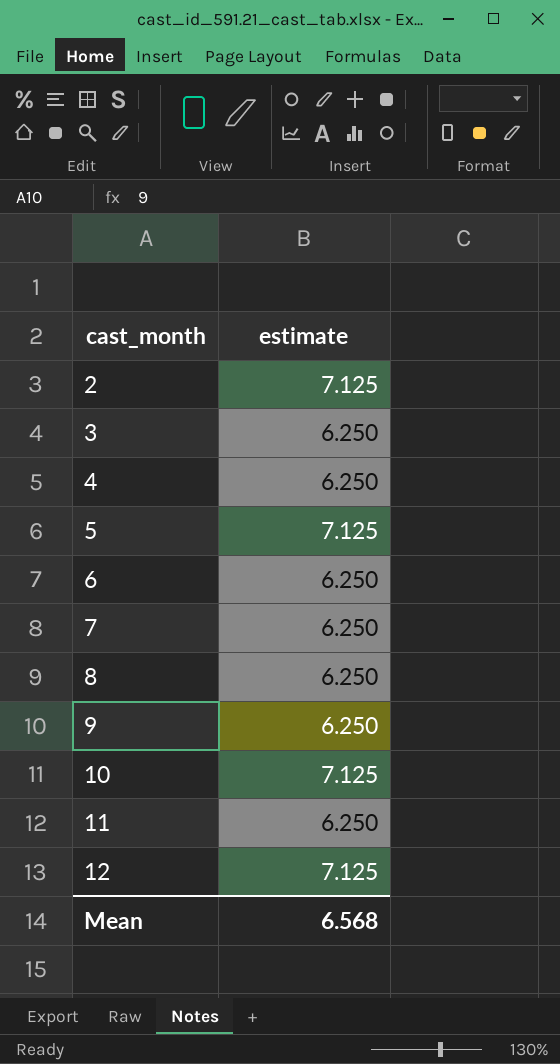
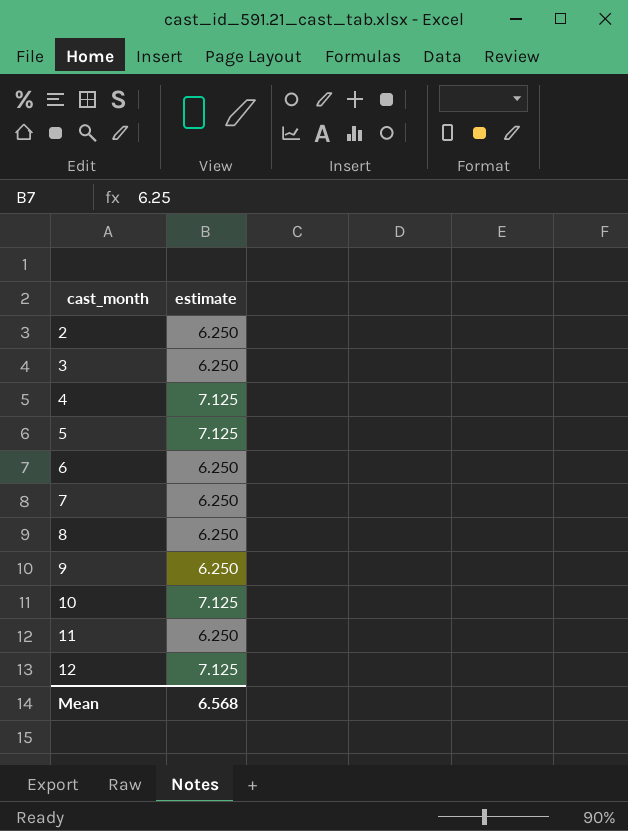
2 | estimate: 7.125 -> 6.250
4 | estimate: 6.250 -> 7.125

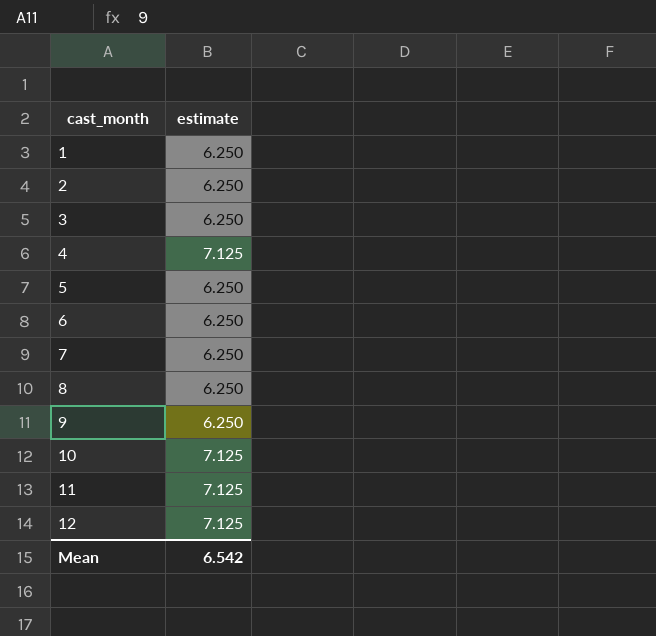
row 1: none -> 6.250
5 | estimate: 7.125 -> 6.250
11 | estimate: 6.250 -> 7.125
Mean | estimate: 6.568 -> 6.542

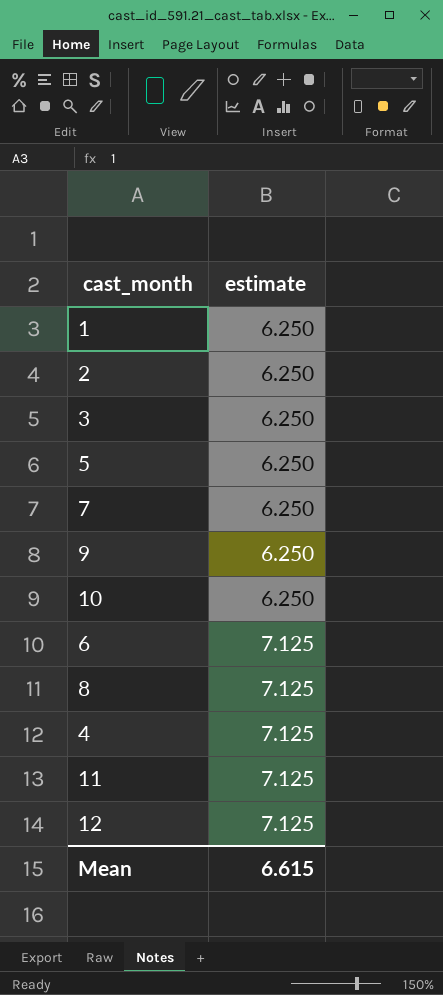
row order: cast_month ascending -> estimate ascending
10 | estimate: 7.125 -> 6.250
6 | estimate: 6.250 -> 7.125
8 | estimate: 6.250 -> 7.125
Mean | estimate: 6.542 -> 6.615

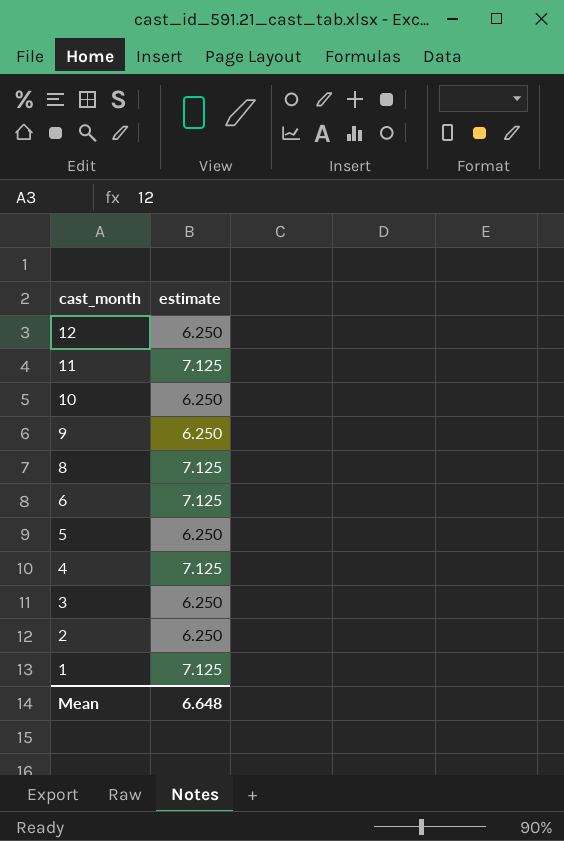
row order: estimate ascending -> cast_month descending
row 7: 6.250 -> none
12 | estimate: 7.125 -> 6.250
1 | estimate: 6.250 -> 7.125
Mean | estimate: 6.615 -> 6.648

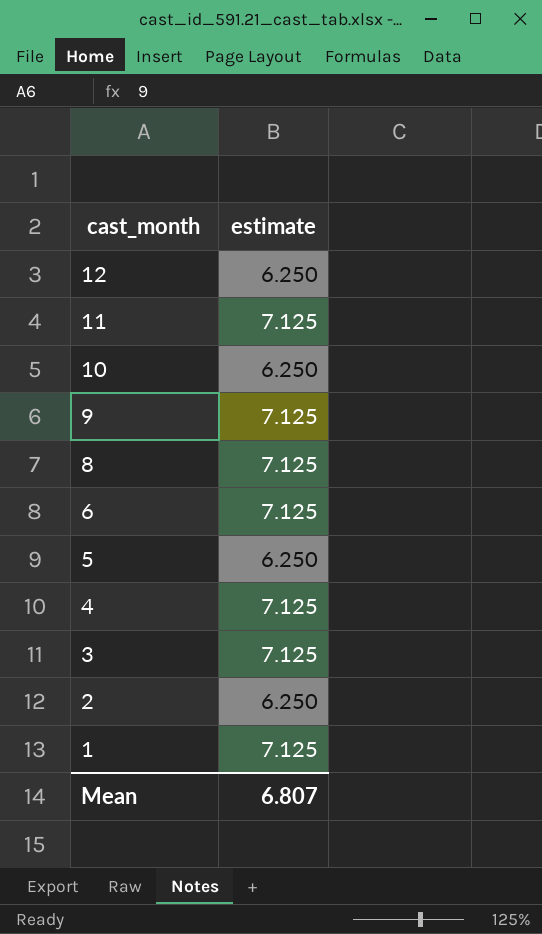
9 | estimate: 6.250 -> 7.125
3 | estimate: 6.250 -> 7.125
Mean | estimate: 6.648 -> 6.807

